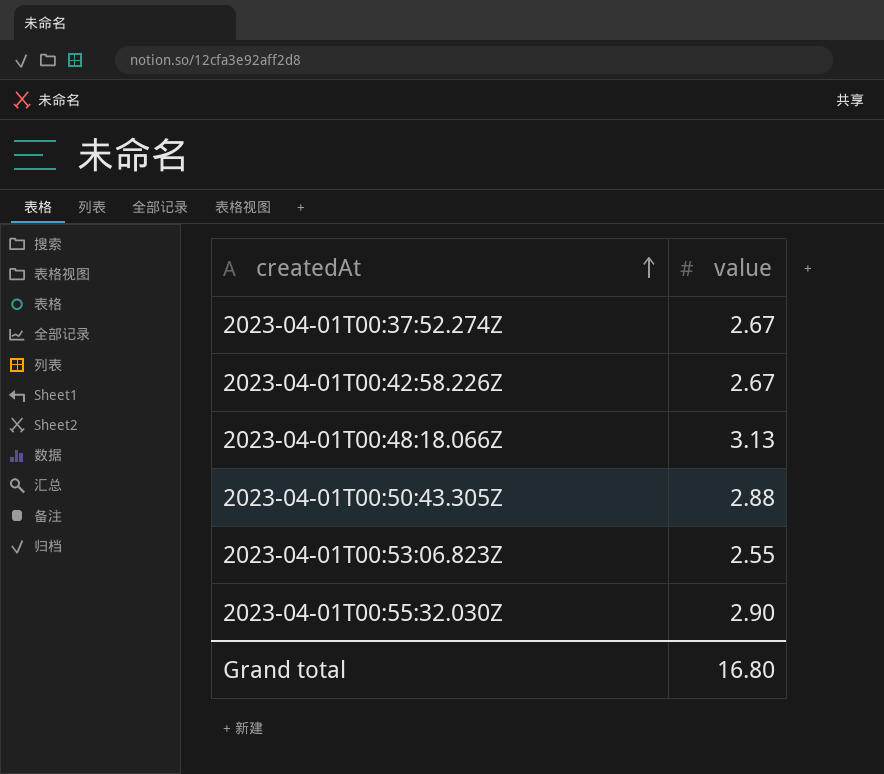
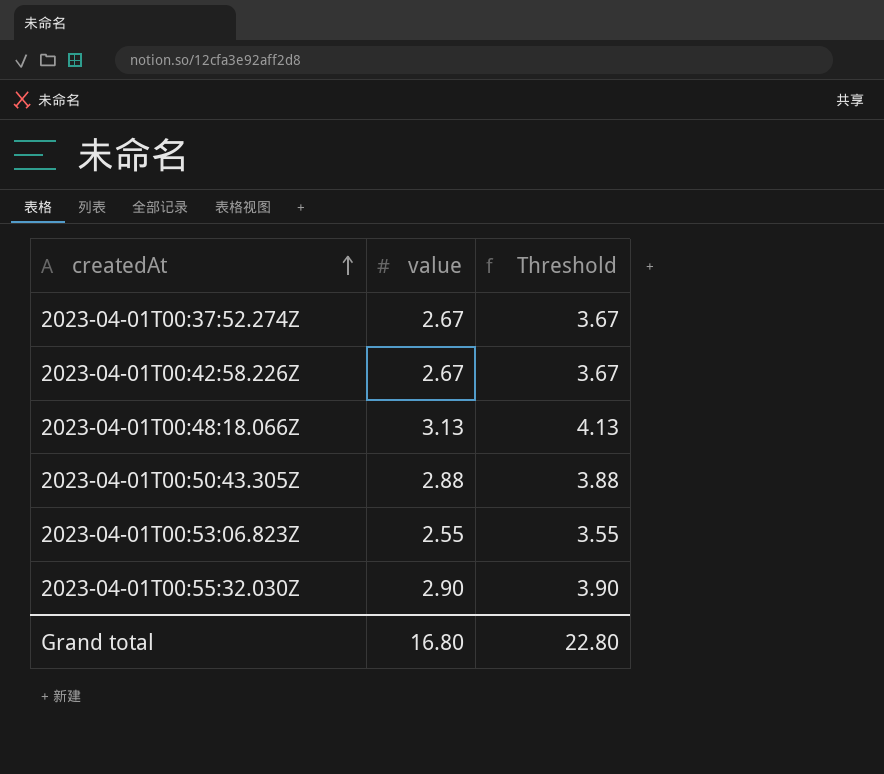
column Threshold | formula: none -> [value] + 1

